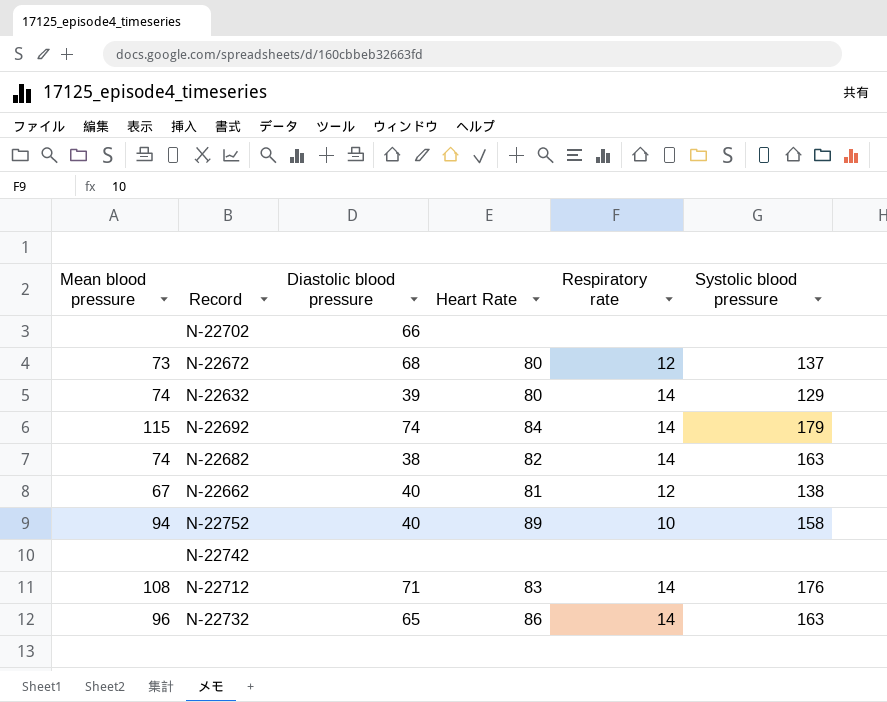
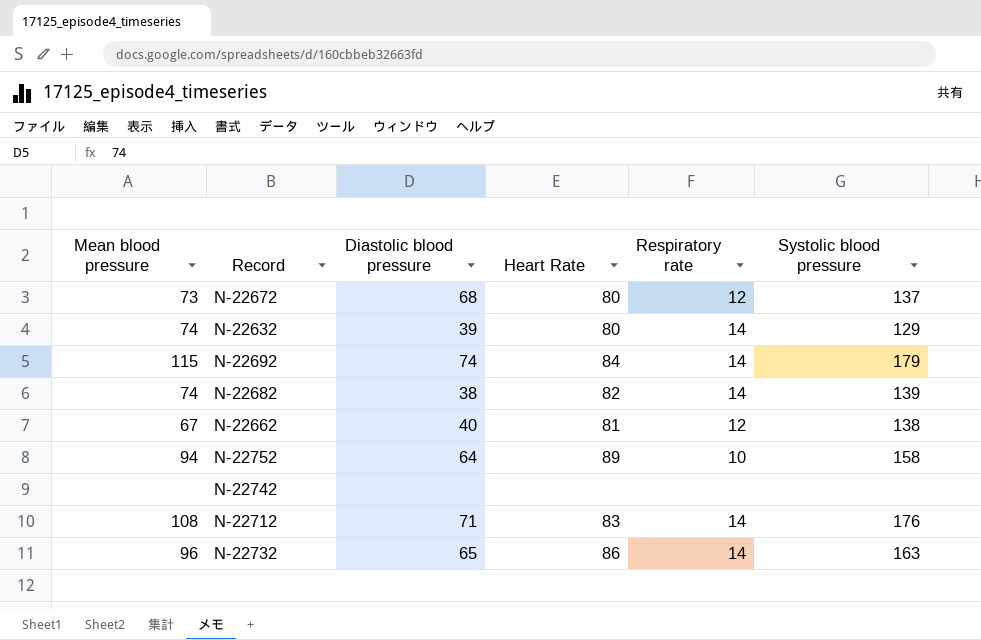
row N-22702: none | 66 | none | none | none -> none
N-22682 | Systolic blood pressure: 163 -> 139
N-22752 | Diastolic blood pressure: 40 -> 64

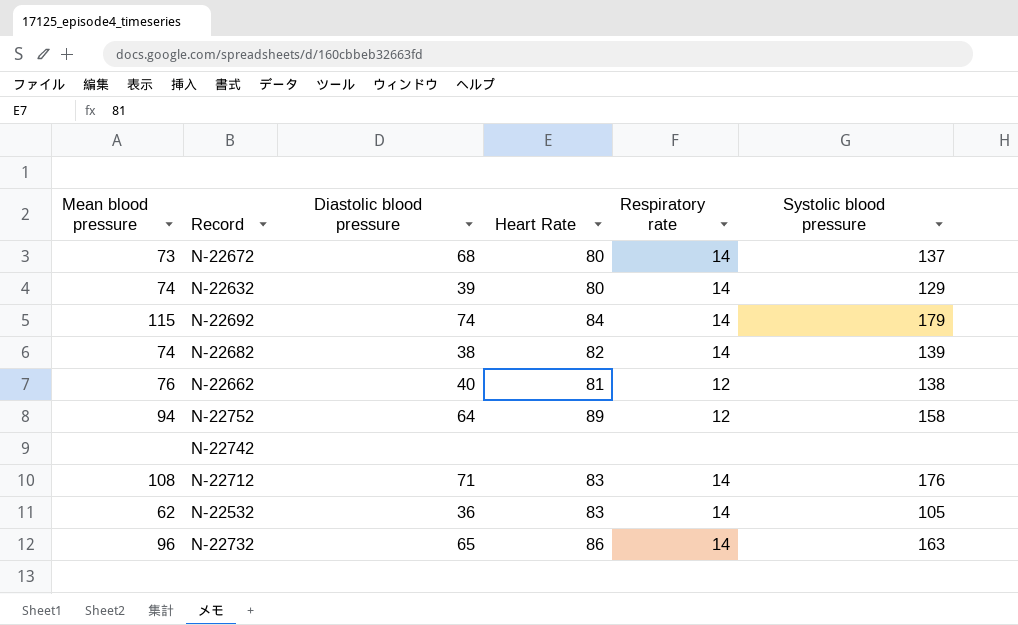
N-22672 | Respiratory rate: 12 -> 14
N-22662 | Mean blood pressure: 67 -> 76
N-22752 | Respiratory rate: 10 -> 12
row N-22532: none -> 62 | 36 | 83 | 14 | 105

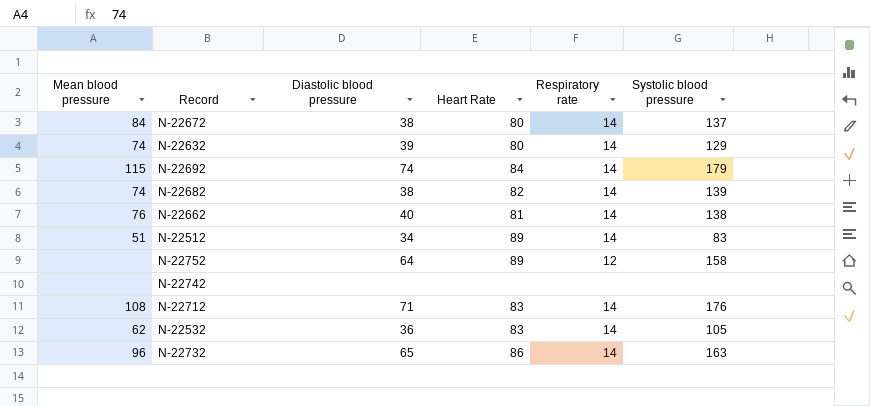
N-22672 | Mean blood pressure: 73 -> 84
N-22672 | Diastolic blood pressure: 68 -> 38
N-22662 | Respiratory rate: 12 -> 14
row N-22512: none -> 51 | 34 | 89 | 14 | 83
N-22752 | Mean blood pressure: 94 -> none

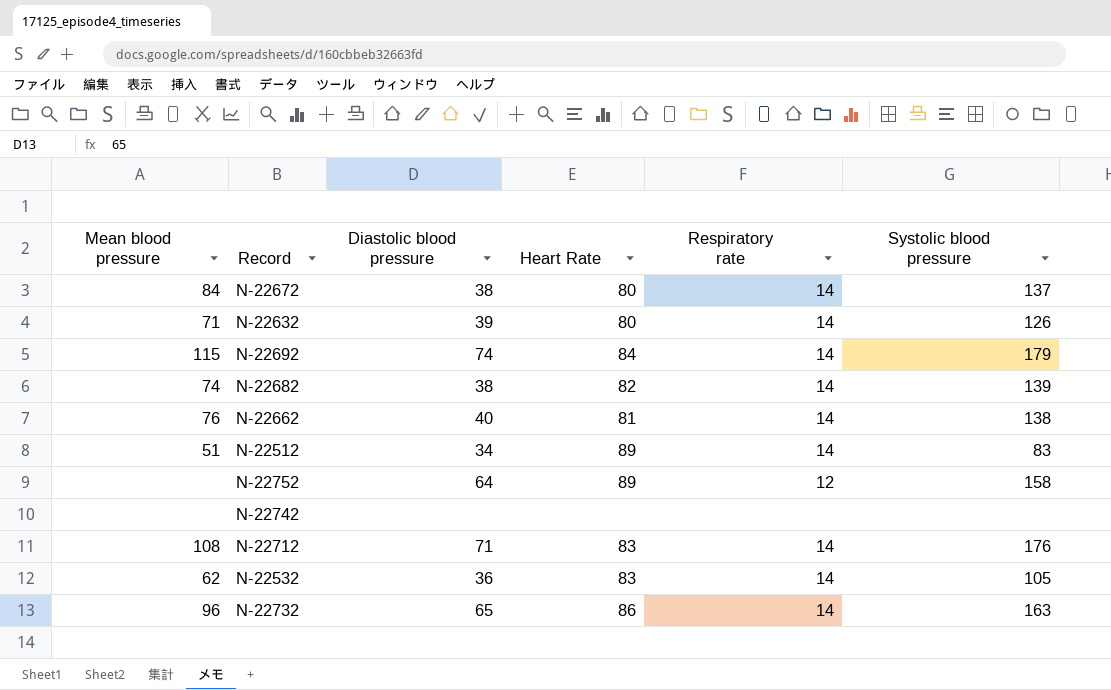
N-22632 | Mean blood pressure: 74 -> 71
N-22632 | Systolic blood pressure: 129 -> 126

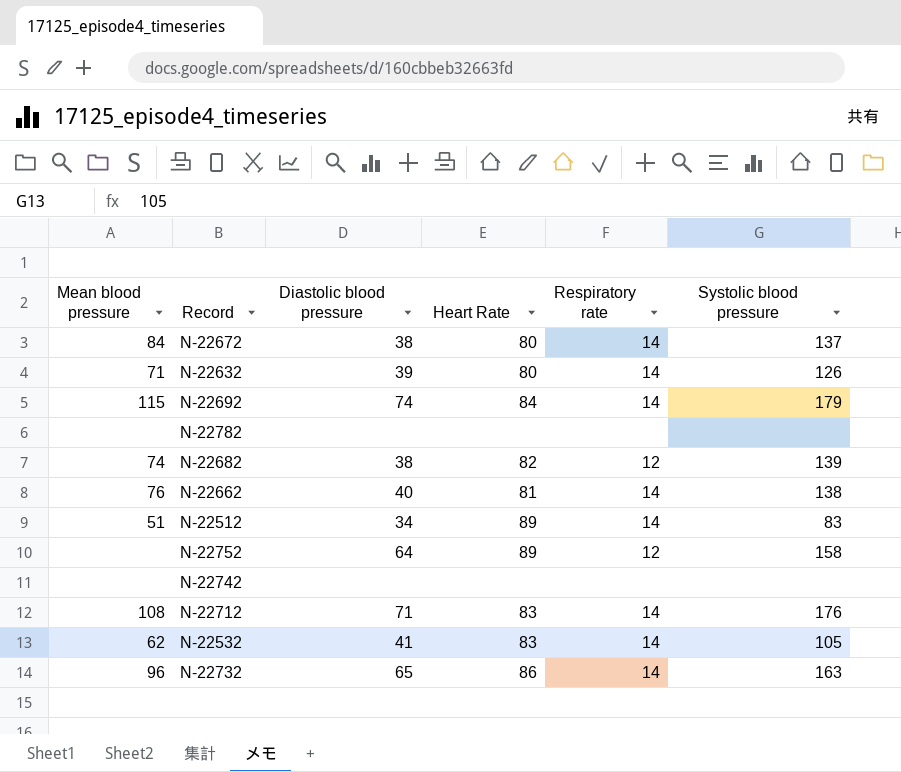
row N-22782: none -> none | none | none | none | none
N-22682 | Respiratory rate: 14 -> 12
N-22532 | Diastolic blood pressure: 36 -> 41

